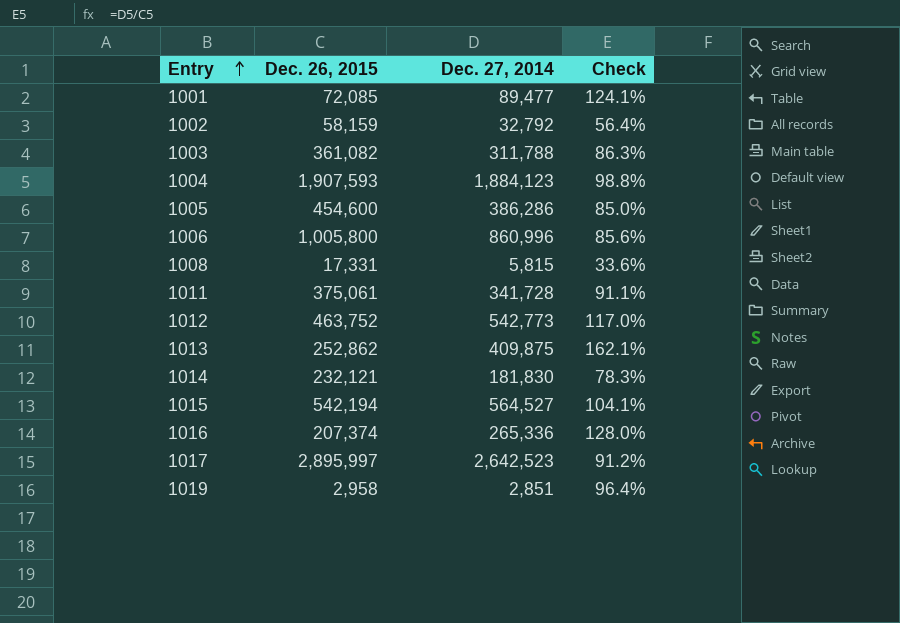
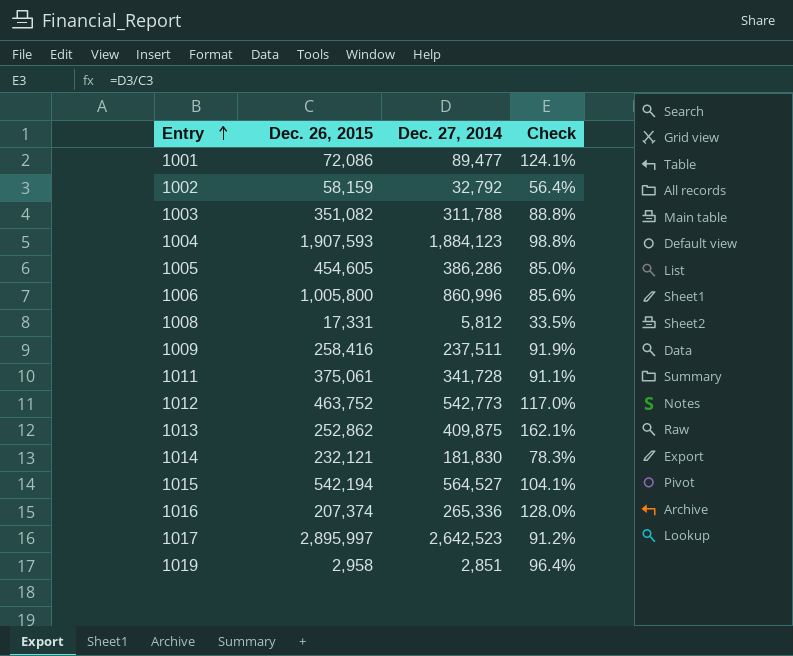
1001 | Dec. 26, 2015: 72,085 -> 72,086
1003 | Dec. 26, 2015: 361,082 -> 351,082
1003 | Check: 86.3% -> 88.8%
1005 | Dec. 26, 2015: 454,600 -> 454,605
1008 | Dec. 27, 2014: 5,815 -> 5,812
1008 | Check: 33.6% -> 33.5%
row 1009: none -> 258,416 | 237,511 | 91.9%

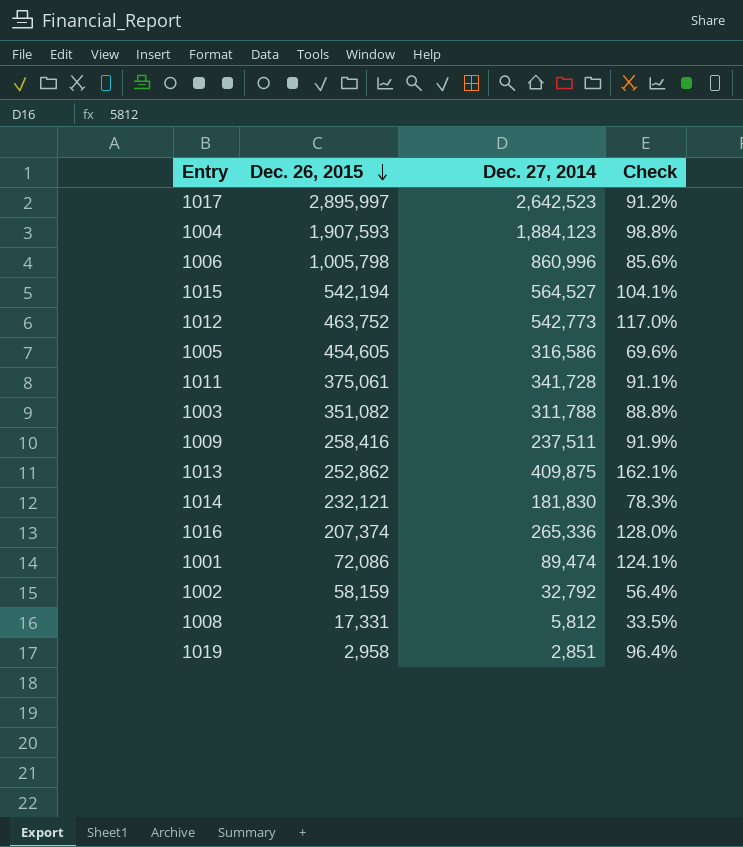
row order: Entry ascending -> Dec. 26, 2015 descending
1006 | Dec. 26, 2015: 1,005,800 -> 1,005,798
1005 | Dec. 27, 2014: 386,286 -> 316,586
1005 | Check: 85.0% -> 69.6%
1001 | Dec. 27, 2014: 89,477 -> 89,474

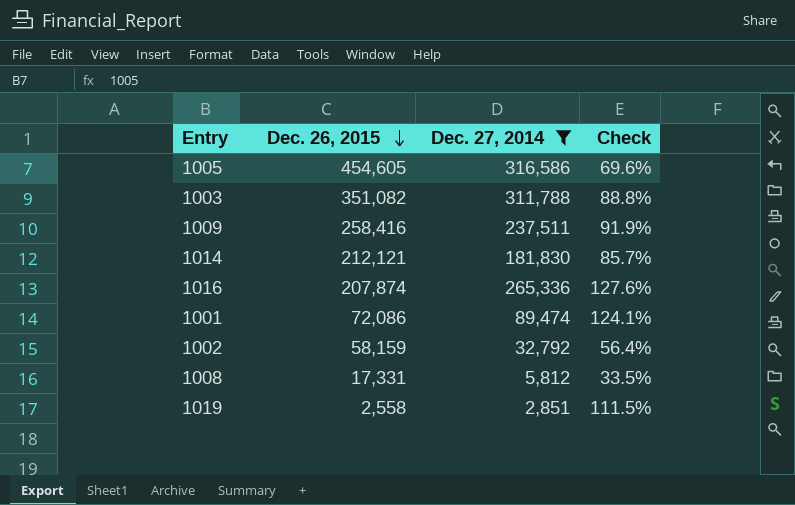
filter: none -> Dec. 27, 2014 <= 316,586
1014 | Dec. 26, 2015: 232,121 -> 212,121
1014 | Check: 78.3% -> 85.7%
1016 | Dec. 26, 2015: 207,374 -> 207,874
1016 | Check: 128.0% -> 127.6%
1019 | Dec. 26, 2015: 2,958 -> 2,558
1019 | Check: 96.4% -> 111.5%

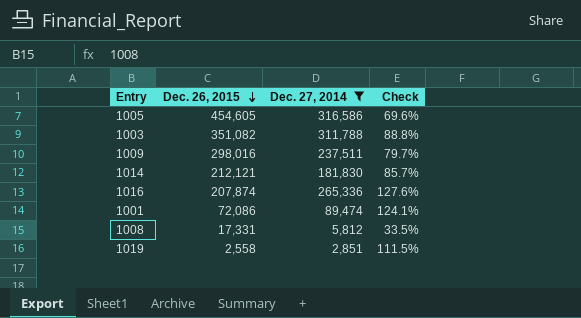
row 1002: 58,159 | 32,792 | 56.4% -> none
1009 | Dec. 26, 2015: 258,416 -> 298,016
1009 | Check: 91.9% -> 79.7%

